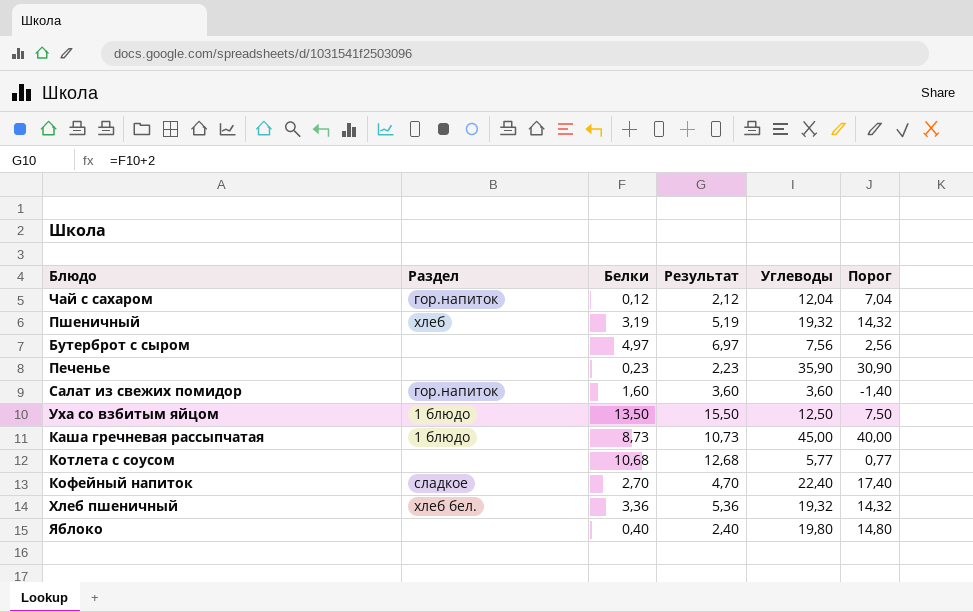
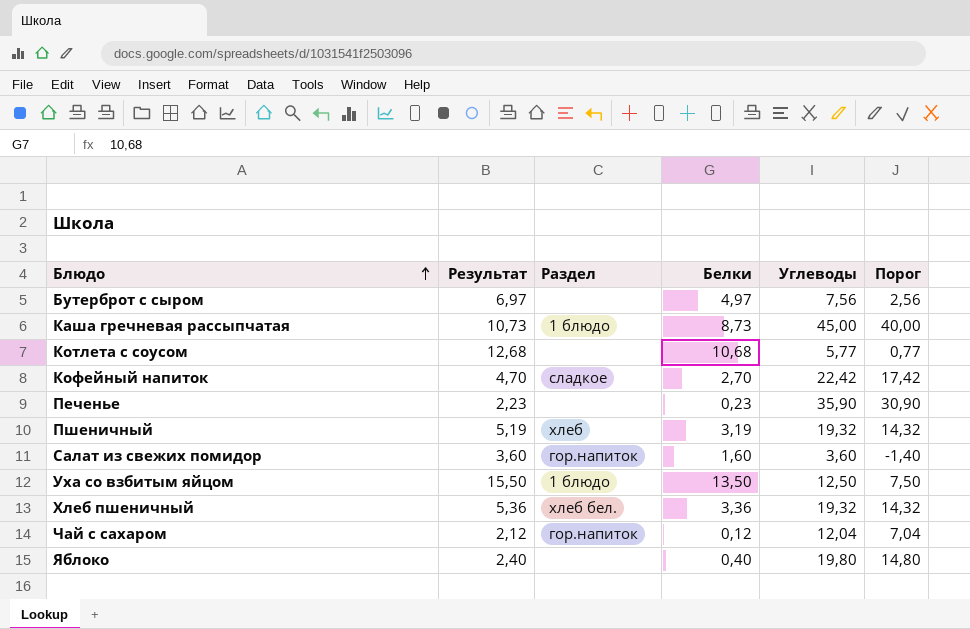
row order: none -> Блюдо ascending
column Результат | position: 4 -> 2
Кофейный напиток | Углеводы: 22,40 -> 22,42
Кофейный напиток | Порог: 17,40 -> 17,42

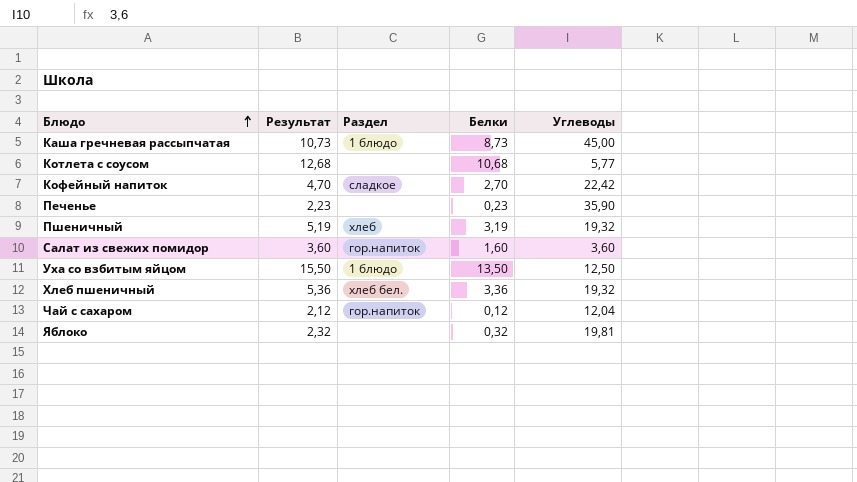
column Порог | formula: [Углеводы] - 5 -> none
row Бутерброт с сыром: 6,97 | none | 4,97 | 7,56 | 2,56 -> none
Яблоко | Результат: 2,40 -> 2,32
Яблоко | Белки: 0,40 -> 0,32
Яблоко | Углеводы: 19,80 -> 19,81

